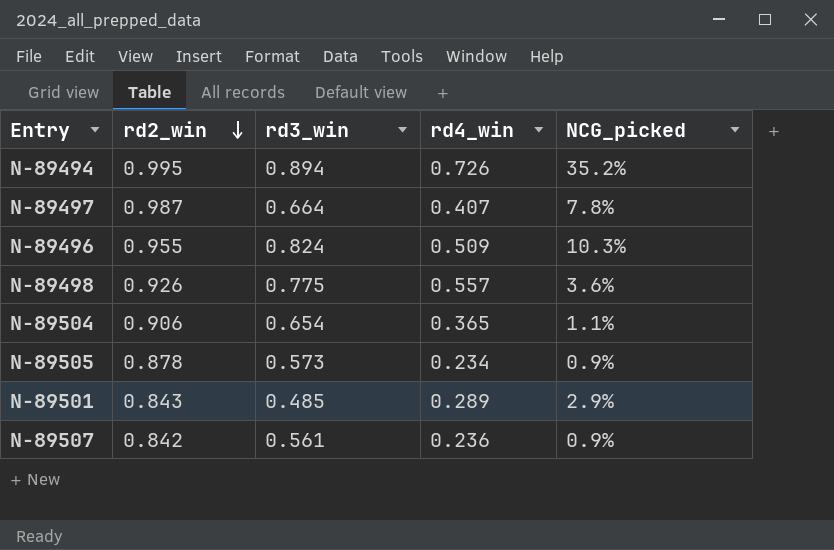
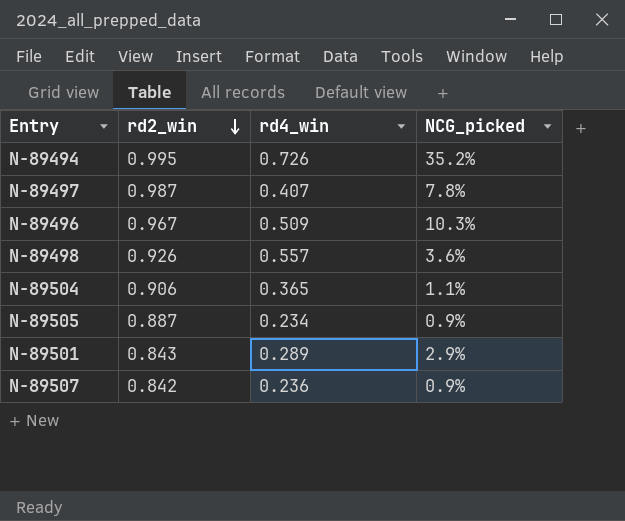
column rd3_win | position: 3 -> none
N-89496 | rd2_win: 0.955 -> 0.967
N-89505 | rd2_win: 0.878 -> 0.887

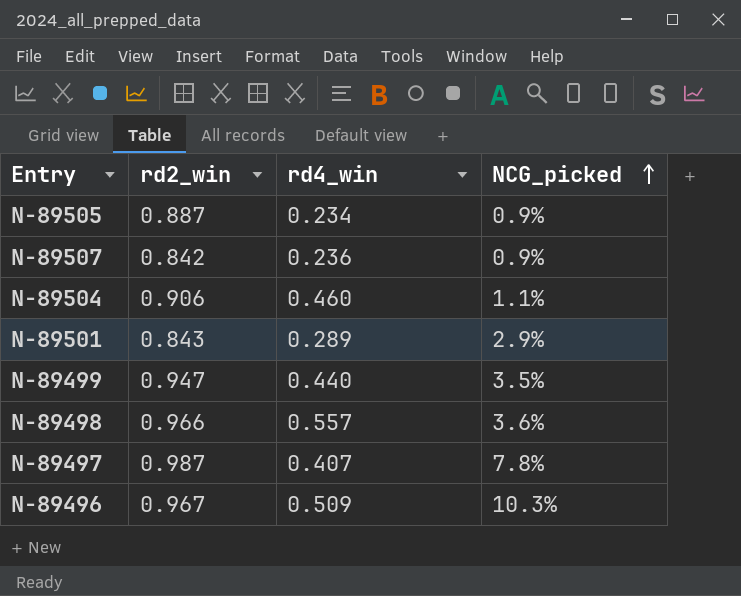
row order: rd2_win descending -> NCG_picked ascending
row N-89494: 0.995 | 0.726 | 35.2% -> none
N-89504 | rd4_win: 0.365 -> 0.460
row N-89499: none -> 0.947 | 0.440 | 3.5%
N-89498 | rd2_win: 0.926 -> 0.966

